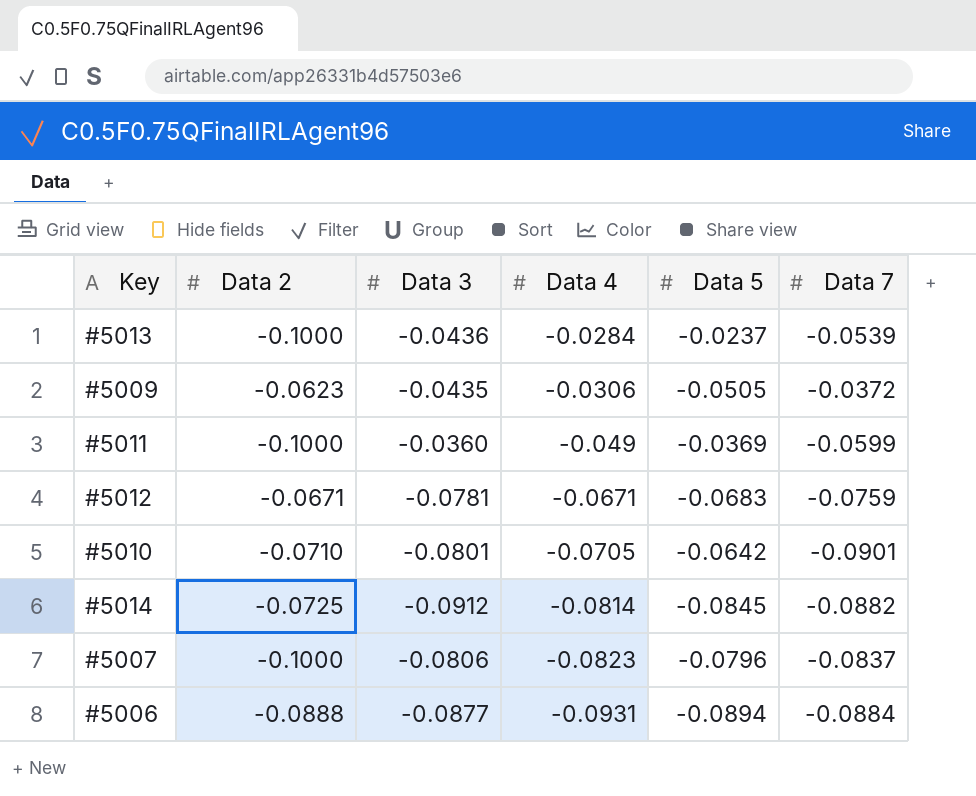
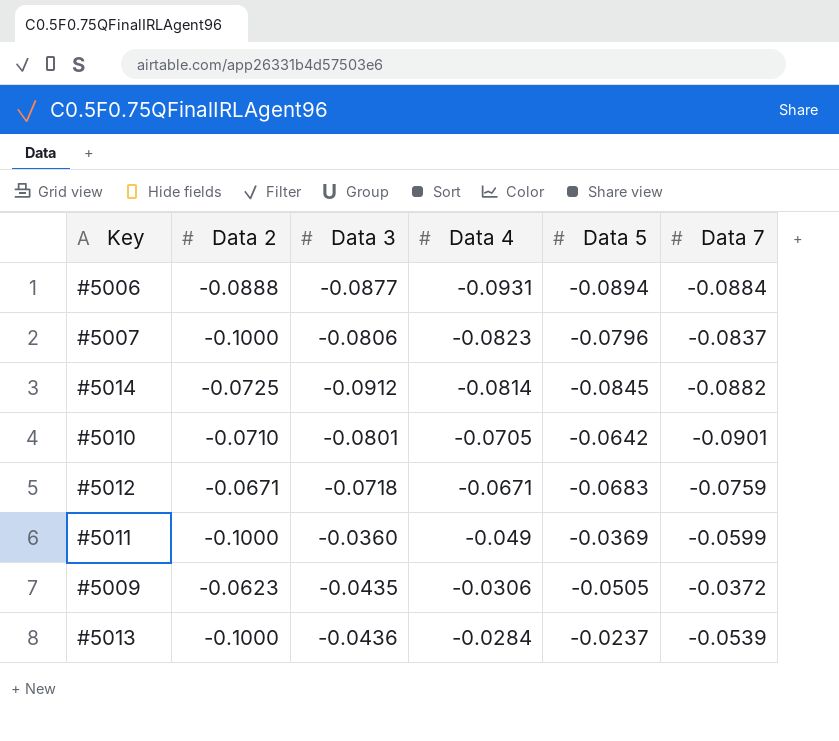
row order: Data 4 descending -> Data 4 ascending
#5012 | Data 3: -0.0781 -> -0.0718

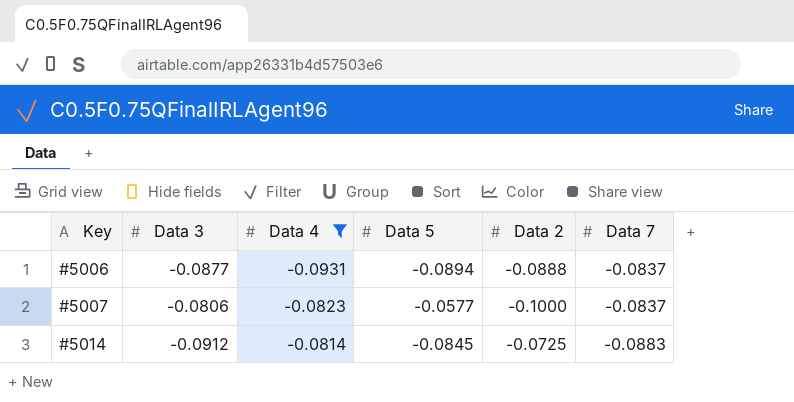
filter: none -> Data 4 <= -0.0814
column Data 2 | position: 2 -> 5
#5006 | Data 7: -0.0884 -> -0.0837
#5007 | Data 5: -0.0796 -> -0.0577
#5014 | Data 7: -0.0882 -> -0.0883

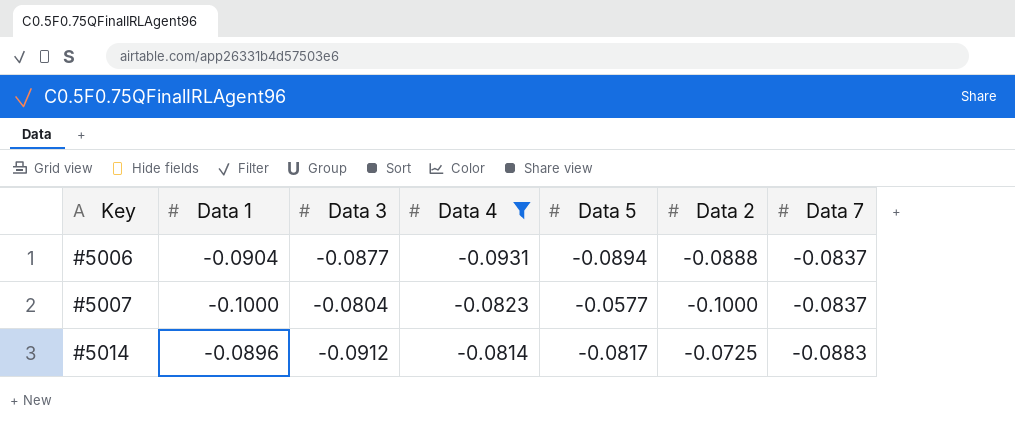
column Data 1 | position: none -> 2
#5007 | Data 3: -0.0806 -> -0.0804
#5014 | Data 5: -0.0845 -> -0.0817

